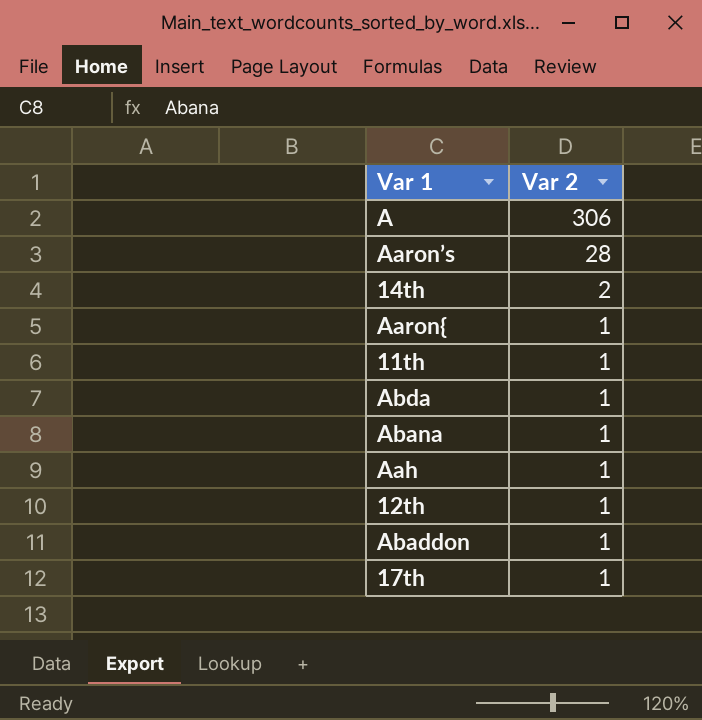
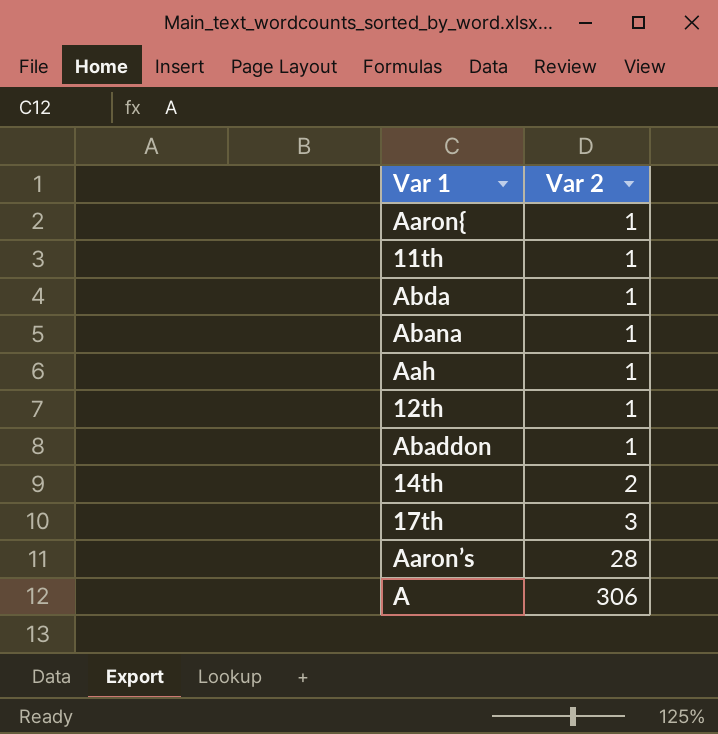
row order: Var 2 descending -> Var 2 ascending
17th | Var 2: 1 -> 3

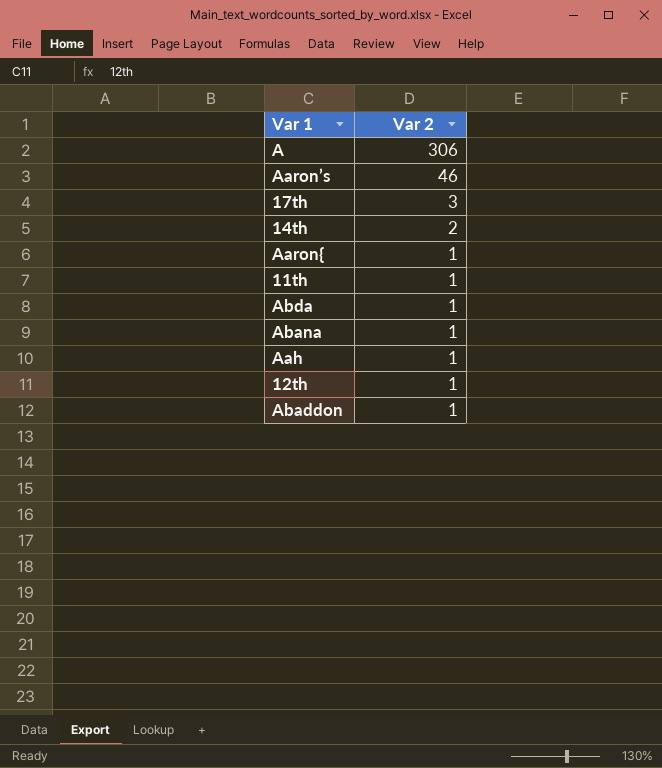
row order: Var 2 ascending -> Var 2 descending
Aaron’s | Var 2: 28 -> 46

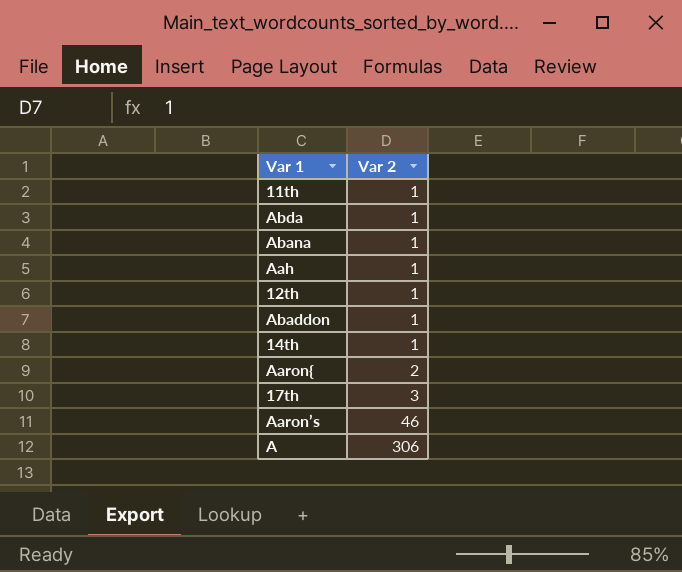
row order: Var 2 descending -> Var 2 ascending
14th | Var 2: 2 -> 1
Aaron{ | Var 2: 1 -> 2

